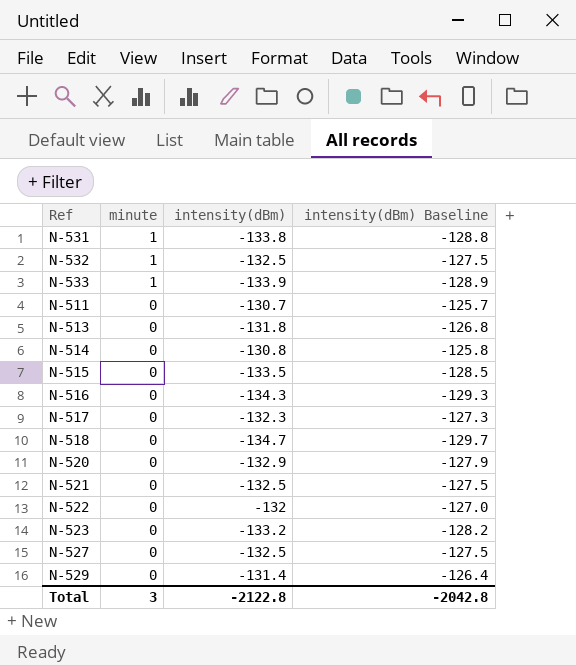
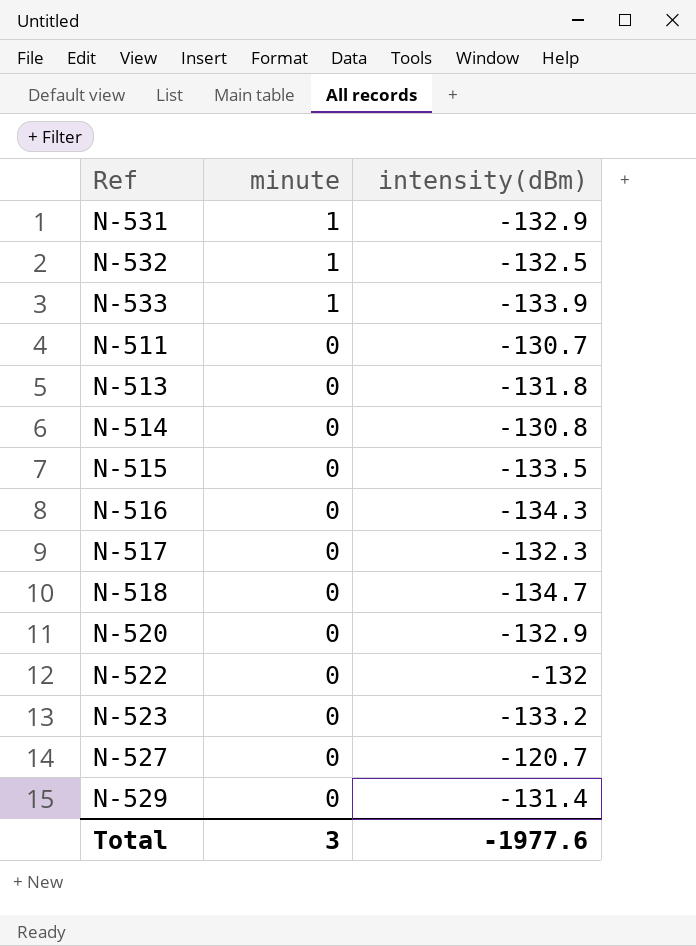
column intensity(dBm) Baseline | formula: [intensity(dBm)] + 5 -> none
row N-521: 0 | -132.5 | -127.5 -> none
N-531 | intensity(dBm): -133.8 -> -132.9
N-527 | intensity(dBm): -132.5 -> -120.7
Total | intensity(dBm): -2122.8 -> -1977.6

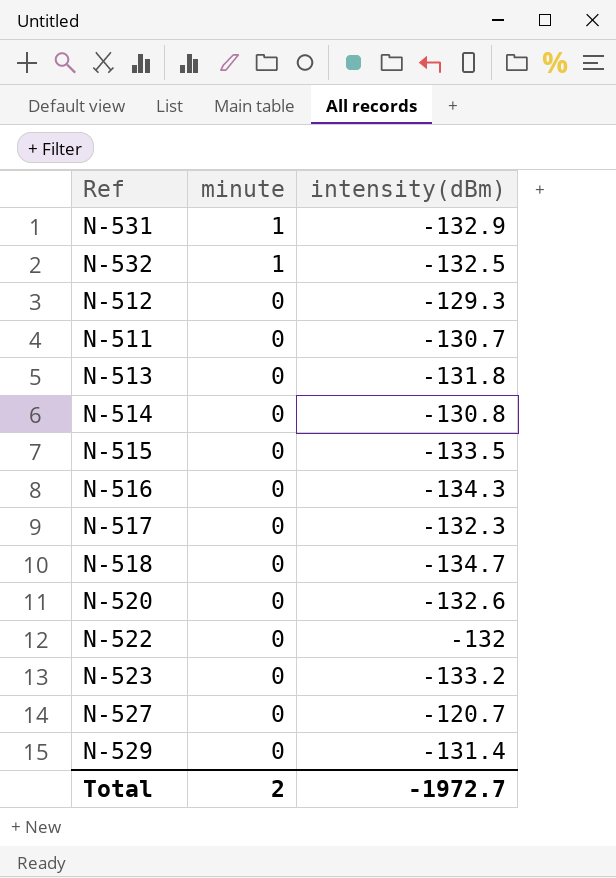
row N-533: 1 | -133.9 -> none
row N-512: none -> 0 | -129.3
N-520 | intensity(dBm): -132.9 -> -132.6
Total | minute: 3 -> 2
Total | intensity(dBm): -1977.6 -> -1972.7

